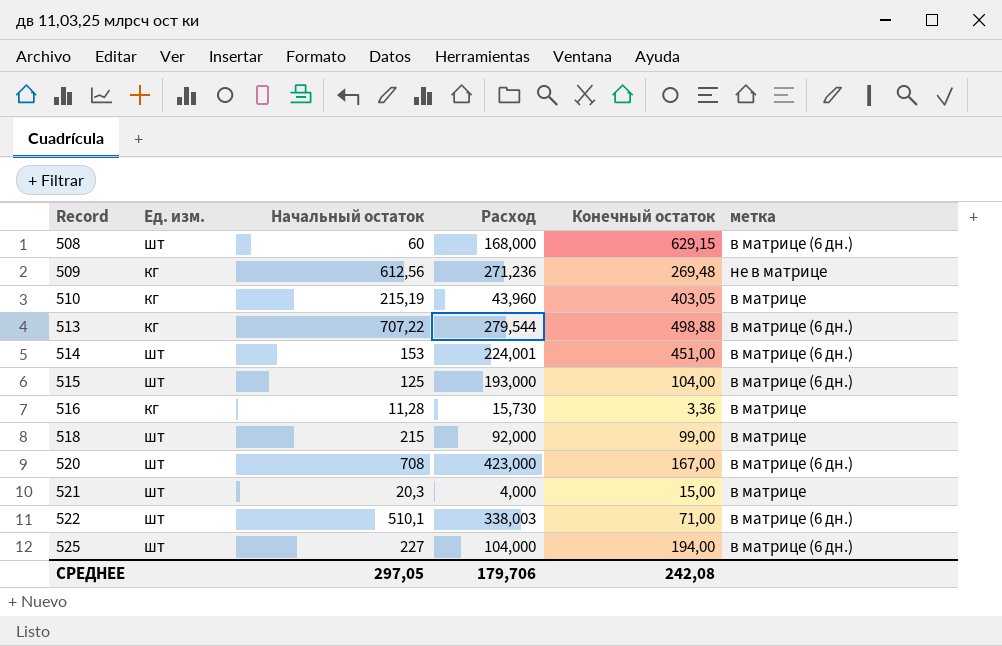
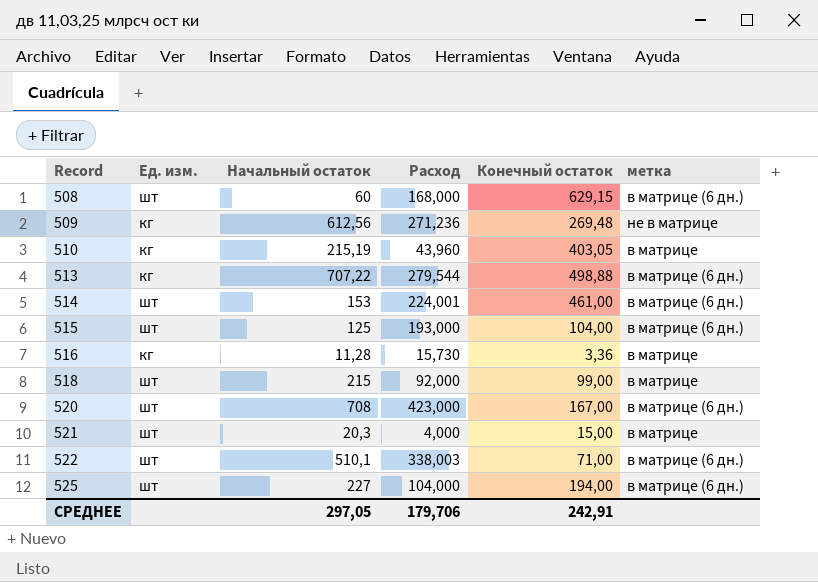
514 | Конечный остаток: 451,00 -> 461,00
СРЕДНЕЕ | Конечный остаток: 242,08 -> 242,91

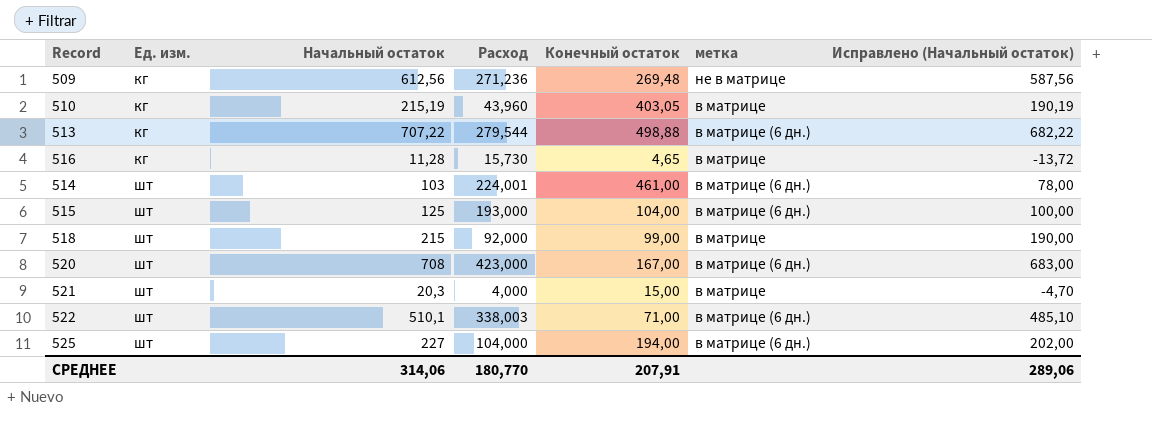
row order: Record ascending -> Ед. изм. ascending
column Исправлено (Начальный остаток) | formula: none -> [Начальный остаток] - 25
row 508: шт | 60 | 168,000 | 629,15 | в матрице (6 дн.) -> none
516 | Конечный остаток: 3,36 -> 4,65
514 | Начальный остаток: 153 -> 103
СРЕДНЕЕ | Начальный остаток: 297,05 -> 314,06
СРЕДНЕЕ | Расход: 179,706 -> 180,770
СРЕДНЕЕ | Конечный остаток: 242,91 -> 207,91

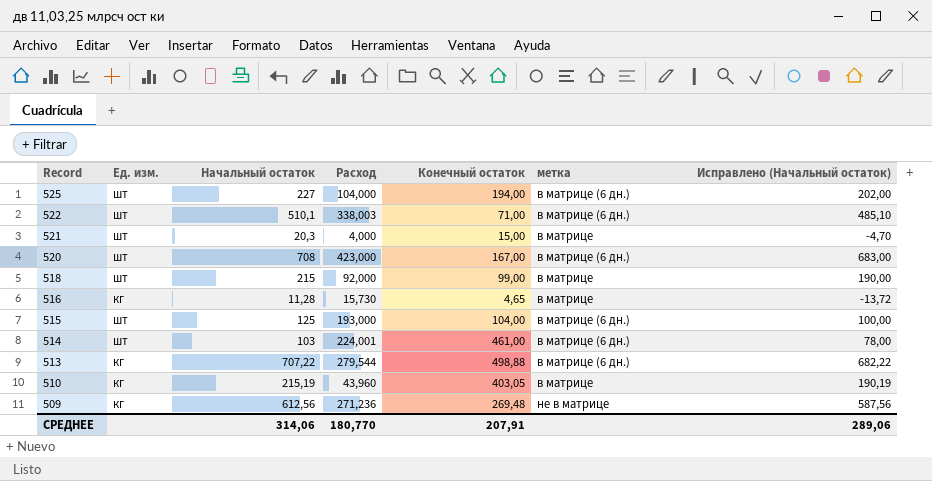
row order: Ед. изм. ascending -> Record descending

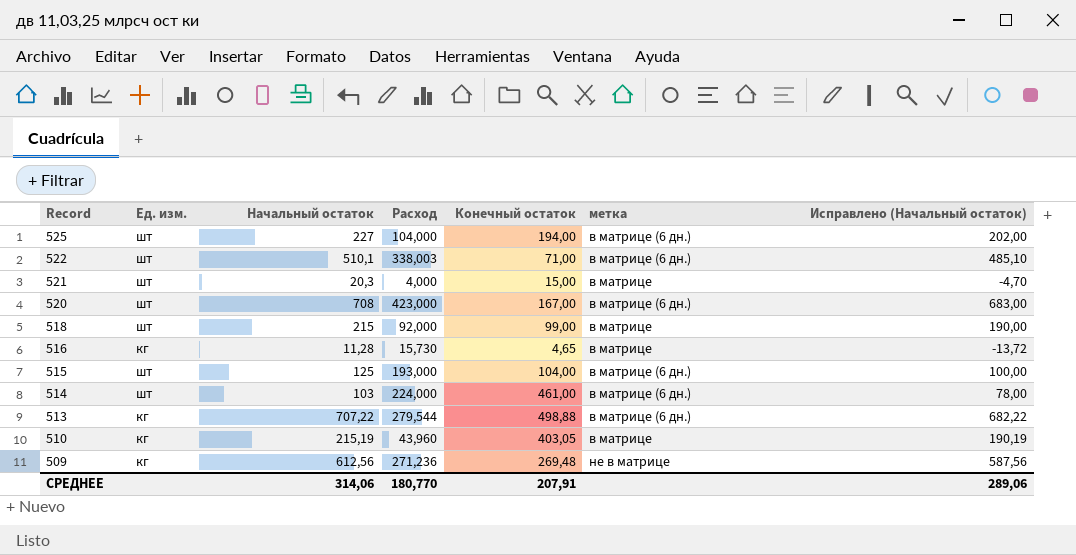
514 | Расход: 224,001 -> 224,000

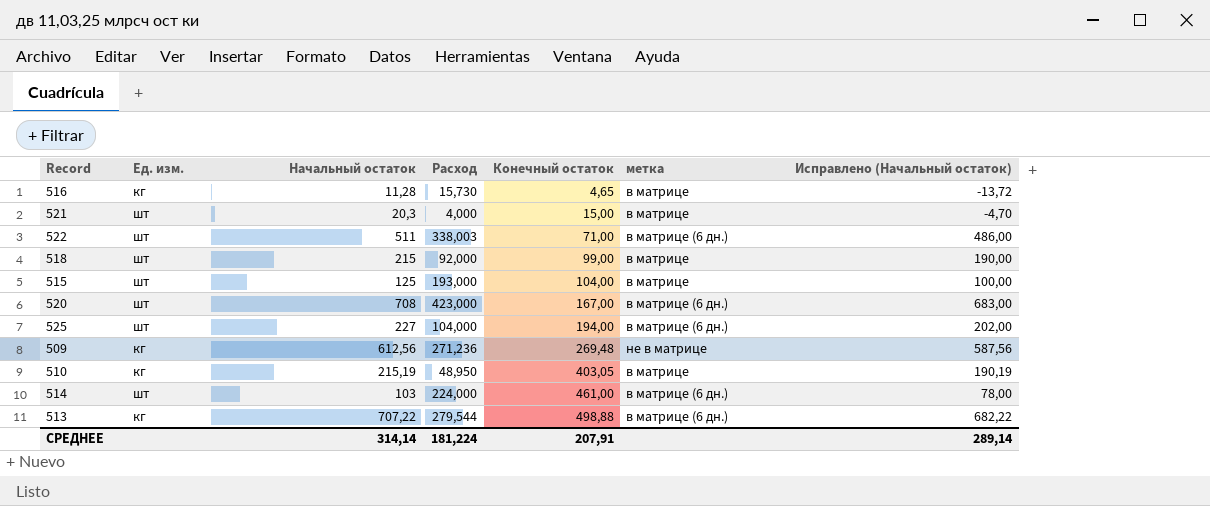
row order: Record descending -> Конечный остаток ascending
522 | Начальный остаток: 510,1 -> 511
522 | Исправлено (Начальный остаток): 485,10 -> 486,00
515 | метка: в матрице (6 дн.) -> в матрице
510 | Расход: 43,960 -> 48,950
СРЕДНЕЕ | Начальный остаток: 314,06 -> 314,14
СРЕДНЕЕ | Расход: 180,770 -> 181,224
СРЕДНЕЕ | Исправлено (Начальный остаток): 289,06 -> 289,14

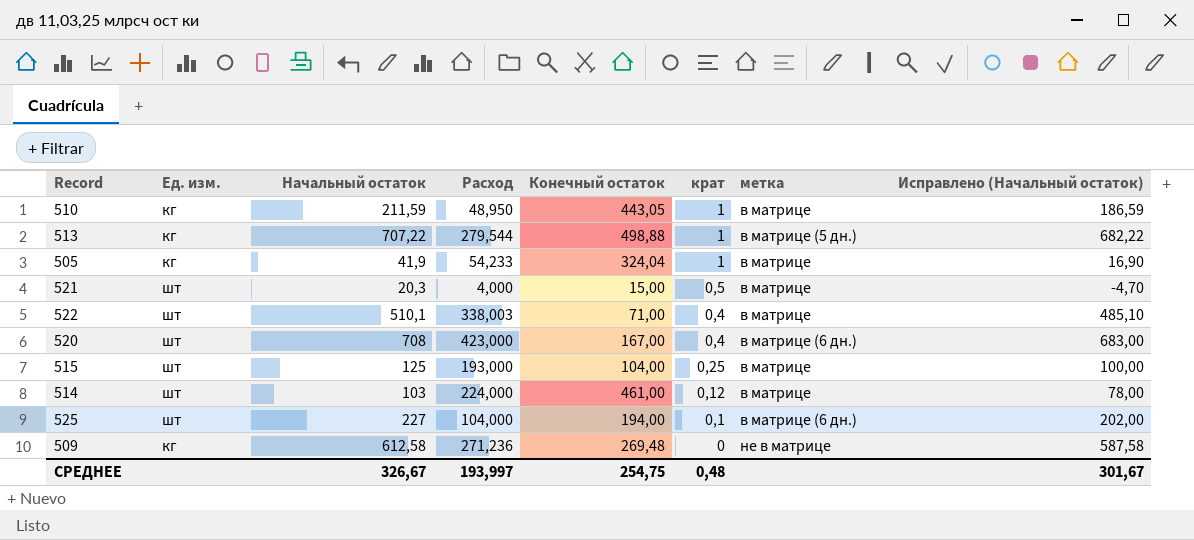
row order: Конечный остаток ascending -> крат descending
column крат | position: none -> 6
row 516: кг | 11,28 | 15,730 | 4,65 | в матрице | -13,72 -> none
row 518: шт | 215 | 92,000 | 99,00 | в матрице | 190,00 -> none
510 | Начальный остаток: 215,19 -> 211,59
510 | Конечный остаток: 403,05 -> 443,05
510 | Исправлено (Начальный остаток): 190,19 -> 186,59
513 | метка: в матрице (6 дн.) -> в матрице (5 дн.)
row 505: none -> кг | 41,9 | 54,233 | 324,04 | 1 | в матрице | 16,90
522 | Начальный остаток: 511 -> 510,1
522 | метка: в матрице (6 дн.) -> в матрице
522 | Исправлено (Начальный остаток): 486,00 -> 485,10
514 | метка: в матрице (6 дн.) -> в матрице
509 | Начальный остаток: 612,56 -> 612,58
509 | Исправлено (Начальный остаток): 587,56 -> 587,58
СРЕДНЕЕ | Начальный остаток: 314,14 -> 326,67
СРЕДНЕЕ | Расход: 181,224 -> 193,997
СРЕДНЕЕ | Конечный остаток: 207,91 -> 254,75
СРЕДНЕЕ | Исправлено (Начальный остаток): 289,14 -> 301,67

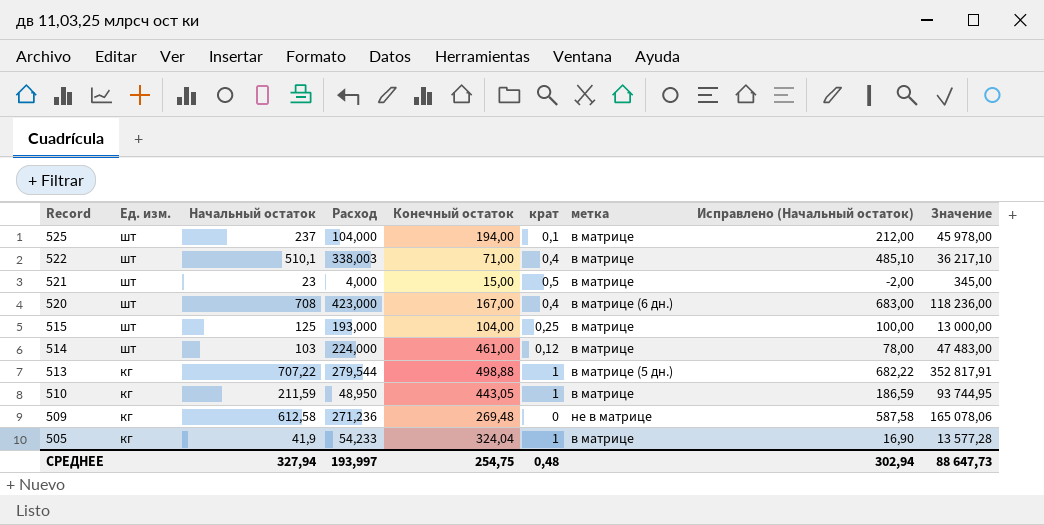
row order: крат descending -> Record descending
column Значение | formula: none -> [Начальный остаток] * [Конечный остаток]
525 | Начальный остаток: 227 -> 237
525 | метка: в матрице (6 дн.) -> в матрице
525 | Исправлено (Начальный остаток): 202,00 -> 212,00
521 | Начальный остаток: 20,3 -> 23
521 | Исправлено (Начальный остаток): -4,70 -> -2,00
СРЕДНЕЕ | Начальный остаток: 326,67 -> 327,94
СРЕДНЕЕ | Исправлено (Начальный остаток): 301,67 -> 302,94

